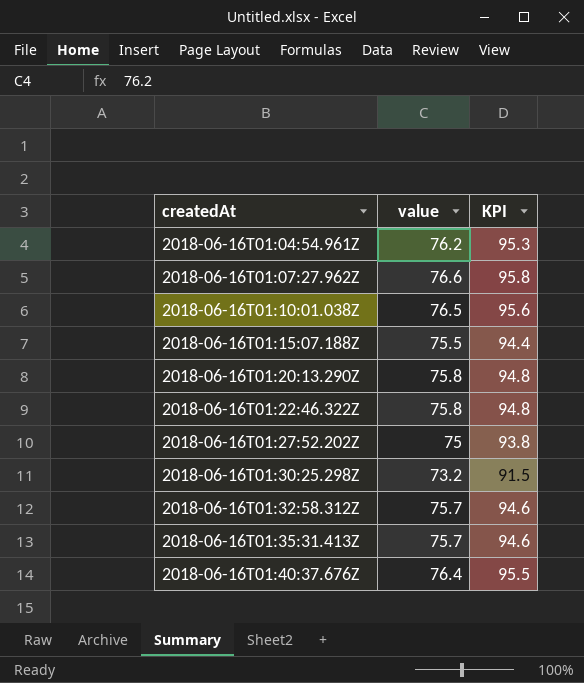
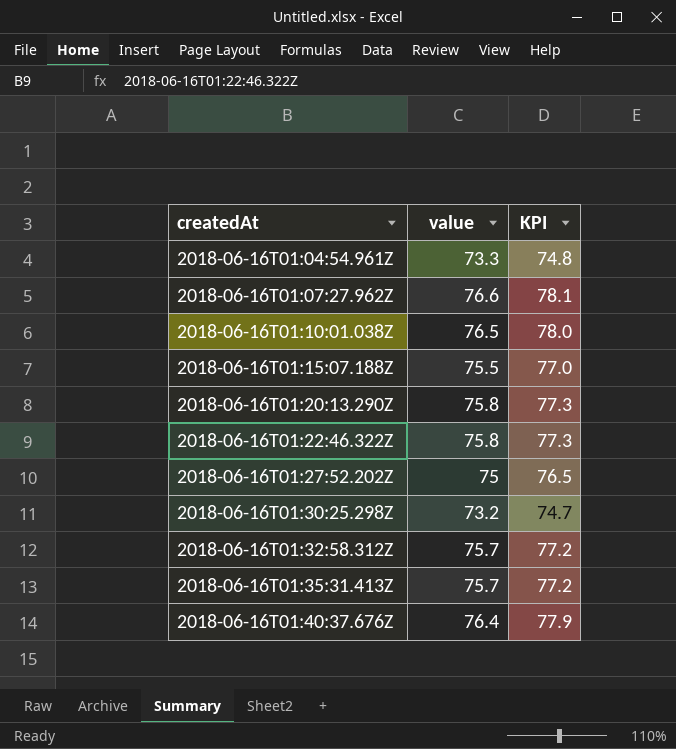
column KPI | formula: [value] * 1.25 -> [value] * 1.02
2018-06-16T01:04:54.961Z | value: 76.2 -> 73.3

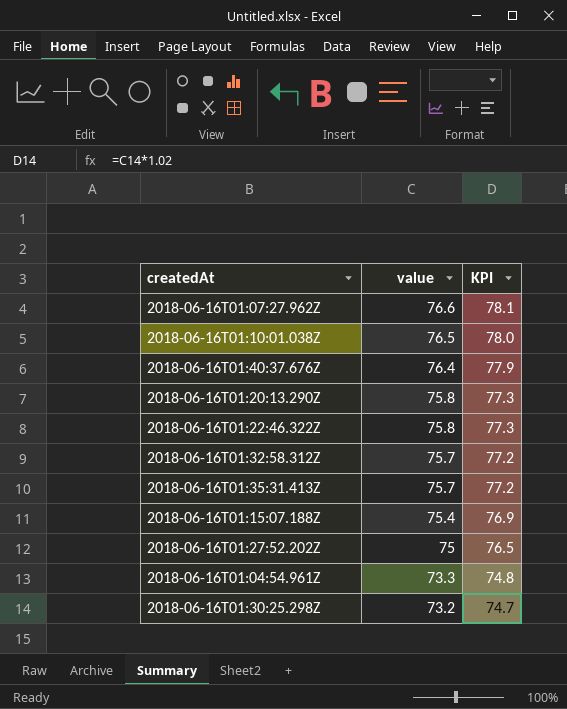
row order: createdAt ascending -> value descending
2018-06-16T01:15:07.188Z | value: 75.5 -> 75.4
2018-06-16T01:15:07.188Z | KPI: 77.0 -> 76.9

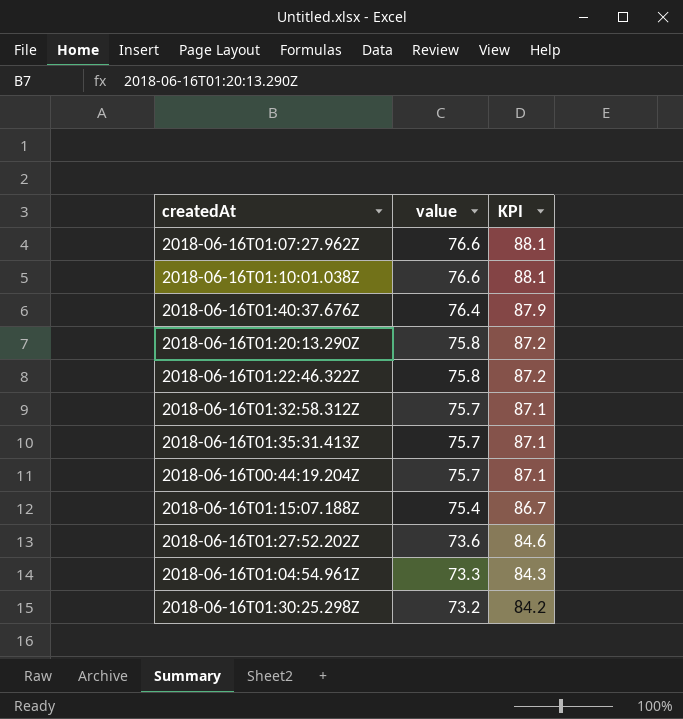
column KPI | formula: [value] * 1.02 -> [value] * 1.15
2018-06-16T01:10:01.038Z | value: 76.5 -> 76.6
row 2018-06-16T00:44:19.204Z: none -> 75.7 | 87.1
2018-06-16T01:27:52.202Z | value: 75 -> 73.6

